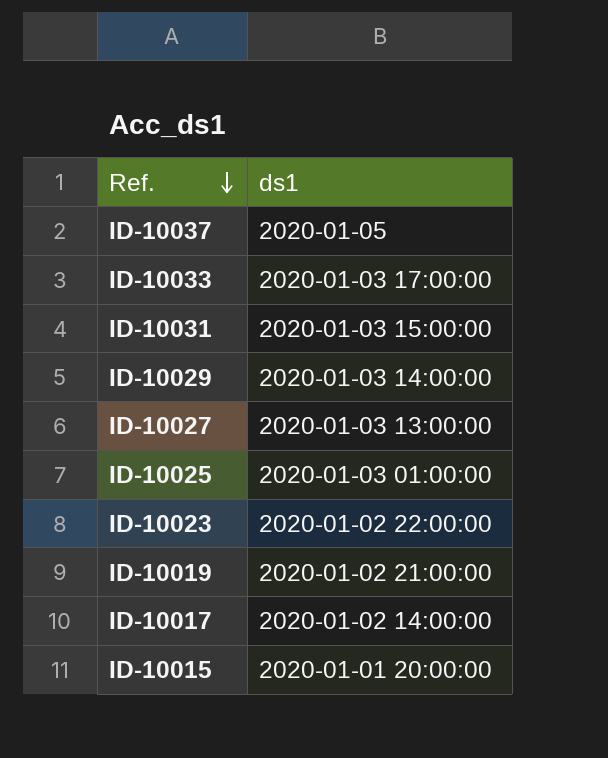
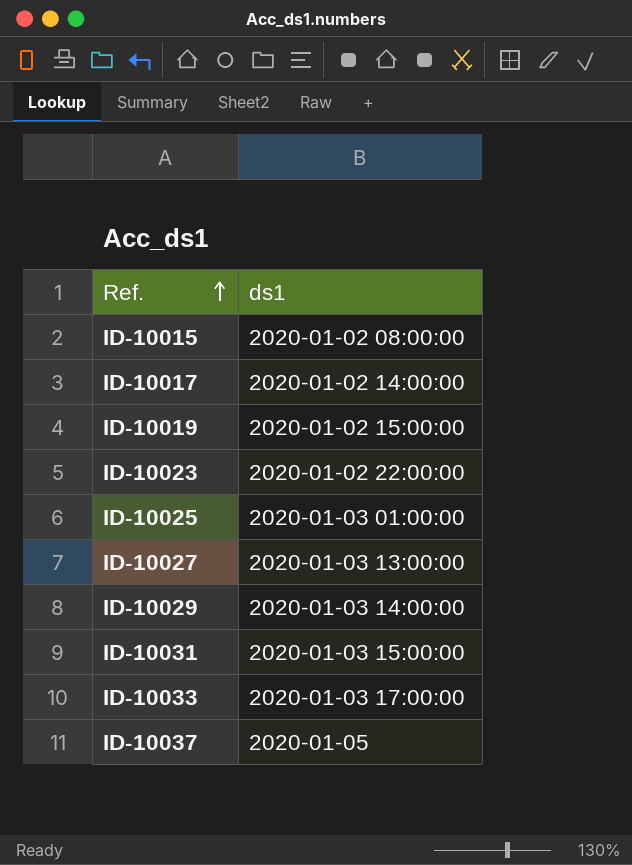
row order: Ref. descending -> Ref. ascending
ID-10015 | ds1: 2020-01-01 20:00:00 -> 2020-01-02 08:00:00
ID-10019 | ds1: 2020-01-02 21:00:00 -> 2020-01-02 15:00:00

